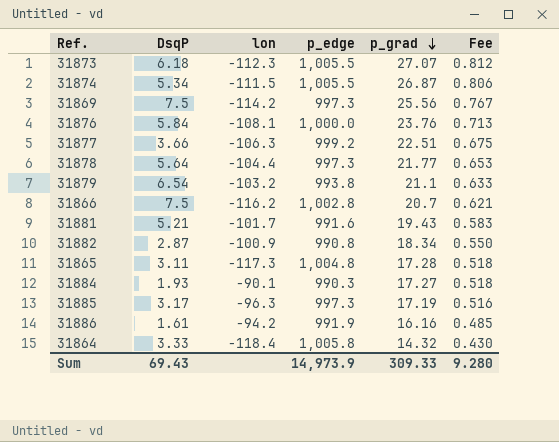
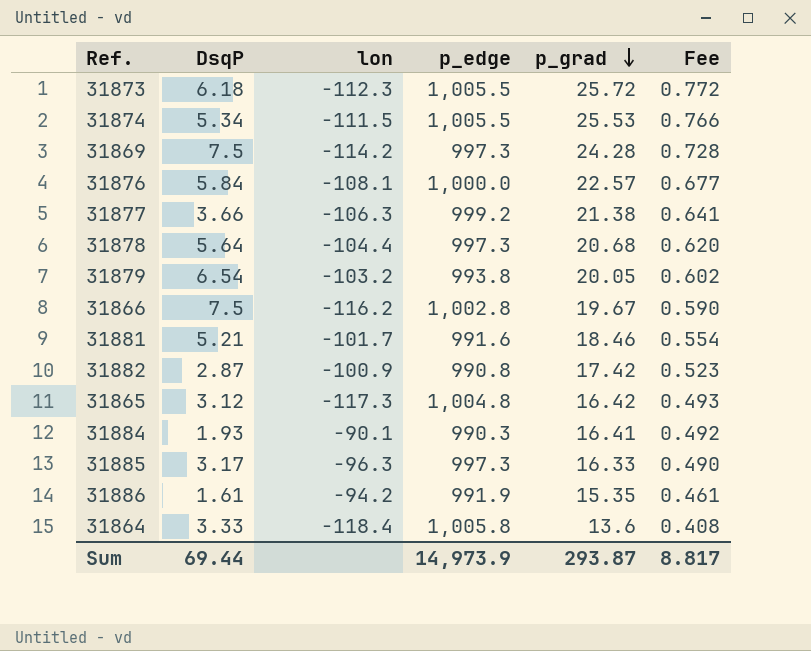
31873 | p_grad: 27.07 -> 25.72
31873 | Fee: 0.812 -> 0.772
31874 | p_grad: 26.87 -> 25.53
31874 | Fee: 0.806 -> 0.766
31869 | p_grad: 25.56 -> 24.28
31869 | Fee: 0.767 -> 0.728
31876 | p_grad: 23.76 -> 22.57
31876 | Fee: 0.713 -> 0.677
31877 | p_grad: 22.51 -> 21.38
31877 | Fee: 0.675 -> 0.641
31878 | p_grad: 21.77 -> 20.68
31878 | Fee: 0.653 -> 0.620
31879 | p_grad: 21.1 -> 20.05
31879 | Fee: 0.633 -> 0.602
31866 | p_grad: 20.7 -> 19.67
31866 | Fee: 0.621 -> 0.590
31881 | p_grad: 19.43 -> 18.46
31881 | Fee: 0.583 -> 0.554
31882 | p_grad: 18.34 -> 17.42
31882 | Fee: 0.550 -> 0.523
31865 | DsqP: 3.11 -> 3.12
31865 | p_grad: 17.28 -> 16.42
31865 | Fee: 0.518 -> 0.493
31884 | p_grad: 17.27 -> 16.41
31884 | Fee: 0.518 -> 0.492
31885 | p_grad: 17.19 -> 16.33
31885 | Fee: 0.516 -> 0.490
31886 | p_grad: 16.16 -> 15.35
31886 | Fee: 0.485 -> 0.461
31864 | p_grad: 14.32 -> 13.6
31864 | Fee: 0.430 -> 0.408
Sum | DsqP: 69.43 -> 69.44
Sum | p_grad: 309.33 -> 293.87
Sum | Fee: 9.280 -> 8.817

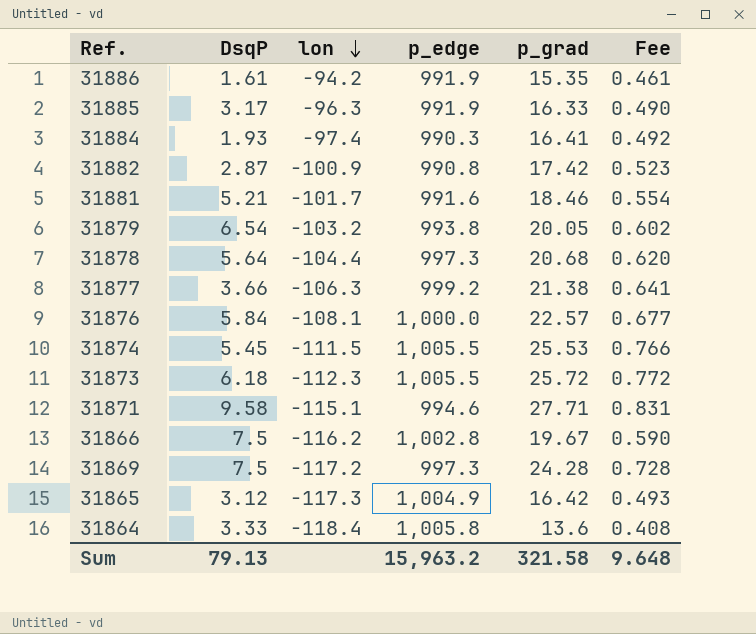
row order: p_grad descending -> lon descending
31885 | p_edge: 997.3 -> 991.9
31884 | lon: -90.1 -> -97.4
31874 | DsqP: 5.34 -> 5.45
row 31871: none -> 9.58 | -115.1 | 994.6 | 27.71 | 0.831
31869 | lon: -114.2 -> -117.2
31865 | p_edge: 1,004.8 -> 1,004.9
Sum | DsqP: 69.44 -> 79.13
Sum | p_edge: 14,973.9 -> 15,963.2
Sum | p_grad: 293.87 -> 321.58
Sum | Fee: 8.817 -> 9.648

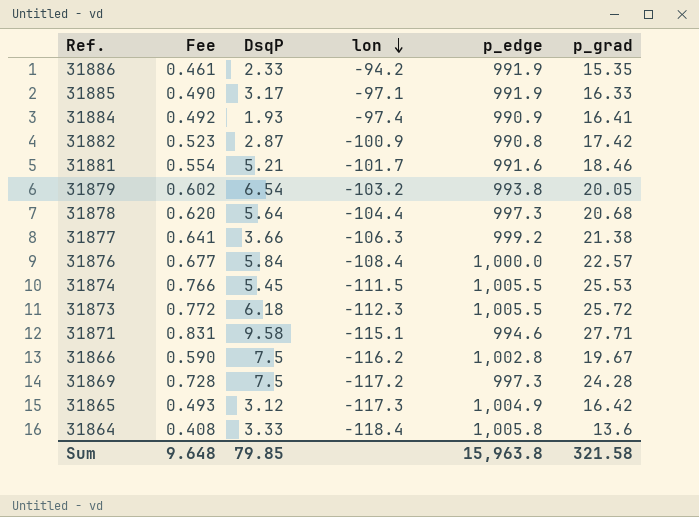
column Fee | position: 6 -> 2
31886 | DsqP: 1.61 -> 2.33
31885 | lon: -96.3 -> -97.1
31884 | p_edge: 990.3 -> 990.9
31876 | lon: -108.1 -> -108.4
Sum | DsqP: 79.13 -> 79.85
Sum | p_edge: 15,963.2 -> 15,963.8

